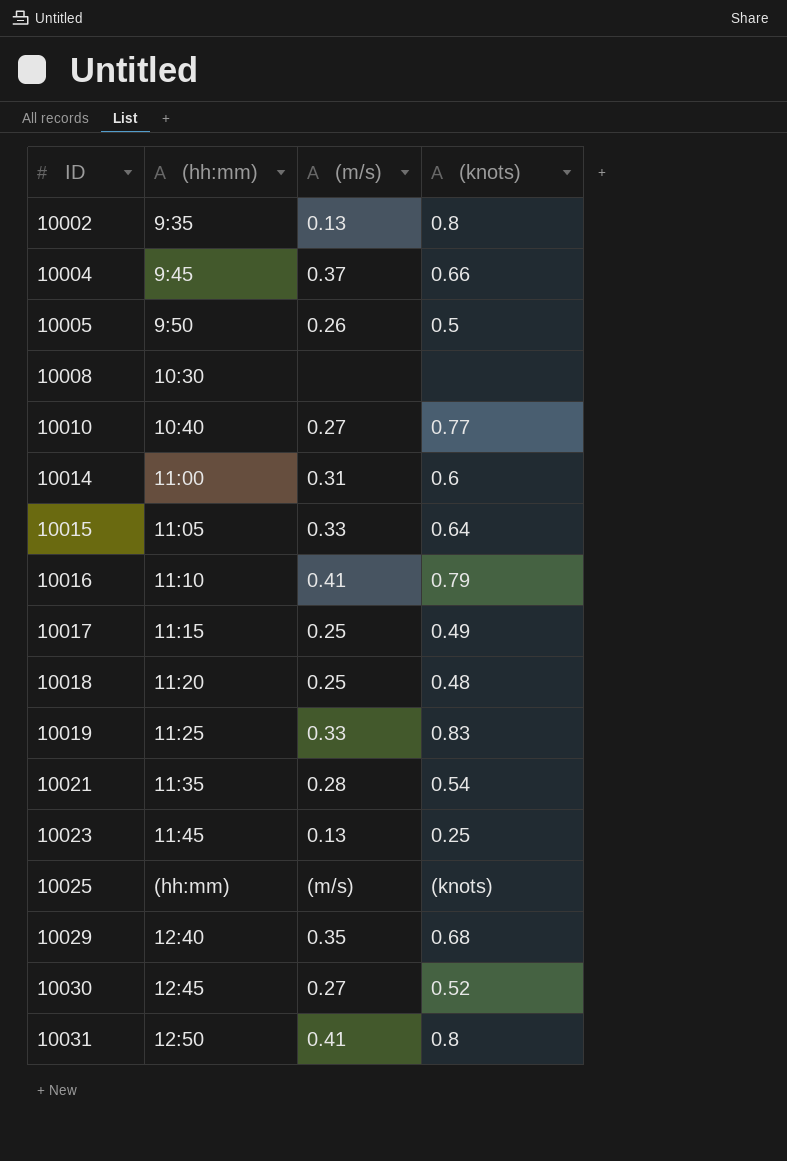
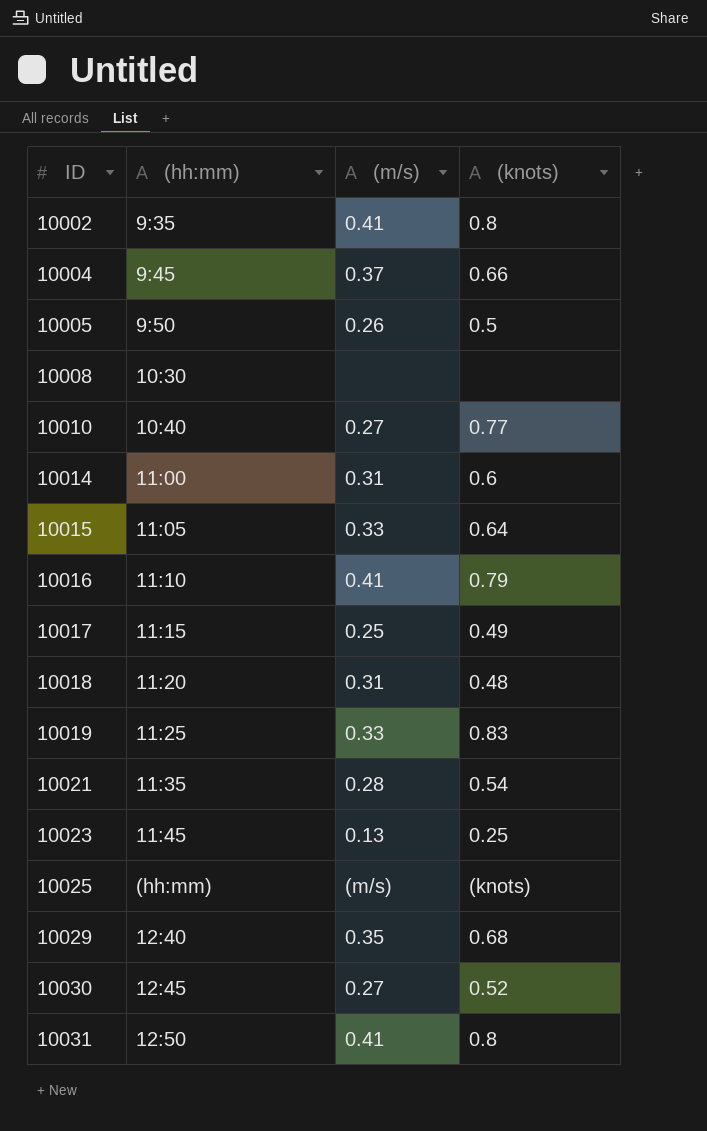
10002 | (m/s): 0.13 -> 0.41
10018 | (m/s): 0.25 -> 0.31

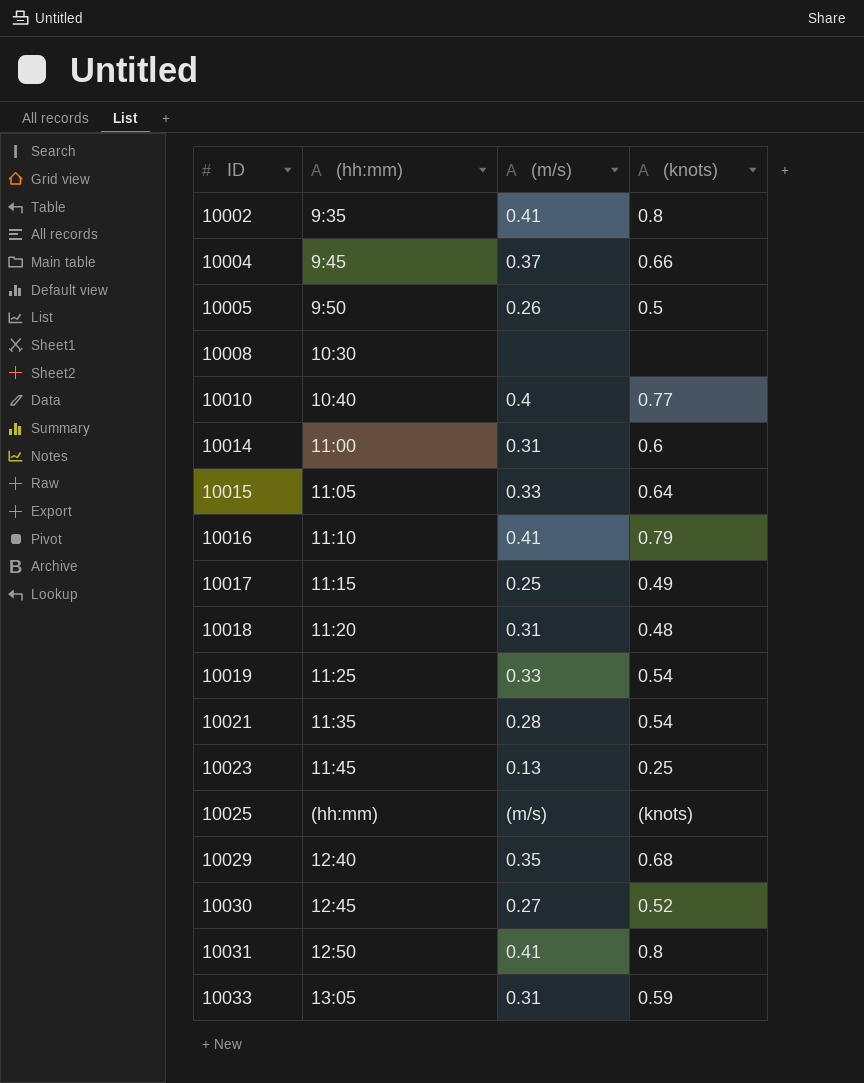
10010 | (m/s): 0.27 -> 0.4
10019 | (knots): 0.83 -> 0.54
row 10033: none -> 13:05 | 0.31 | 0.59

